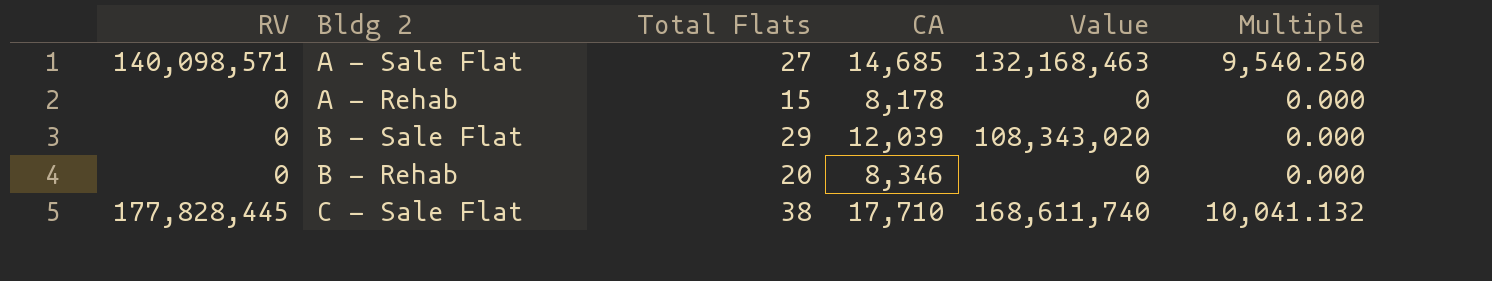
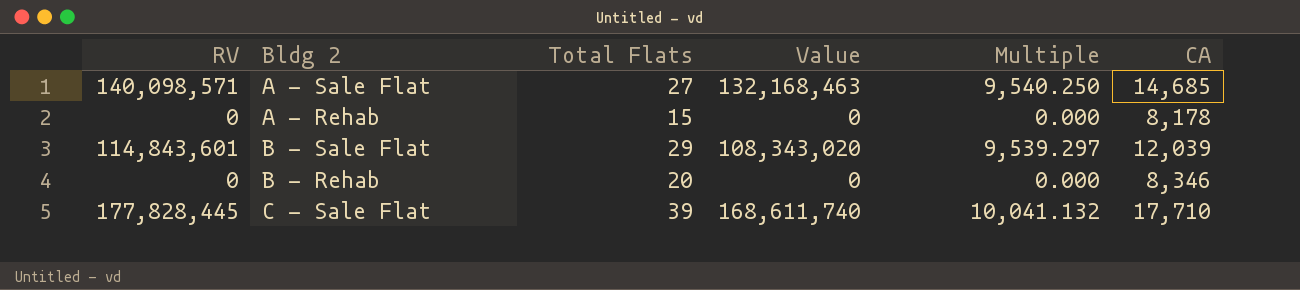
column CA | position: 4 -> 6
B - Sale Flat | RV: 0 -> 114,843,601
B - Sale Flat | Multiple: 0.000 -> 9,539.297
C - Sale Flat | Total Flats: 38 -> 39

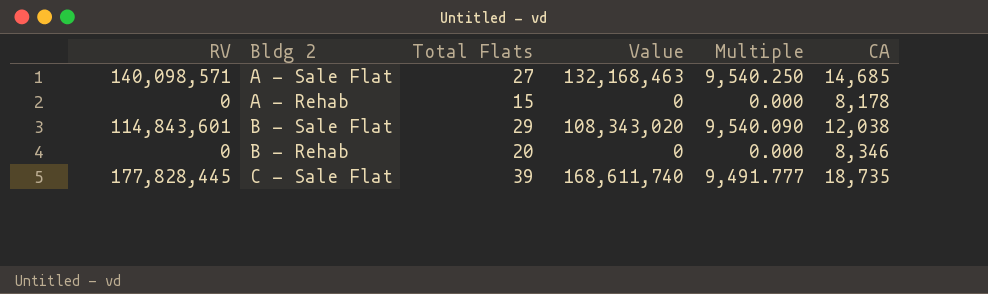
B - Sale Flat | Multiple: 9,539.297 -> 9,540.090
B - Sale Flat | CA: 12,039 -> 12,038
C - Sale Flat | Multiple: 10,041.132 -> 9,491.777
C - Sale Flat | CA: 17,710 -> 18,735

